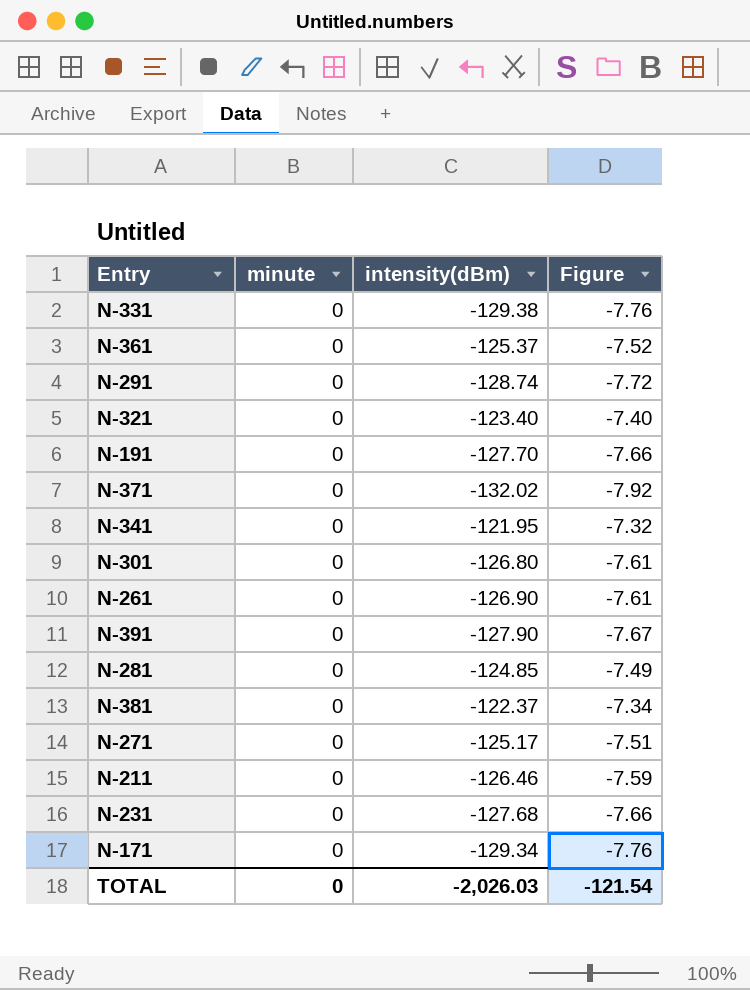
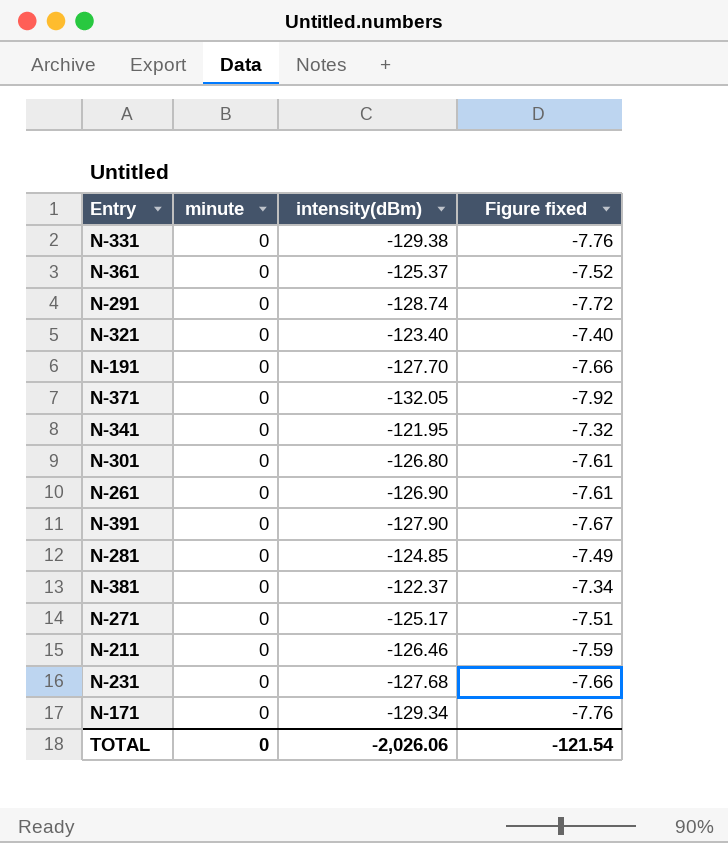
column name: Figure -> Figure fixed
N-371 | intensity(dBm): -132.02 -> -132.05
TOTAL | intensity(dBm): -2,026.03 -> -2,026.06

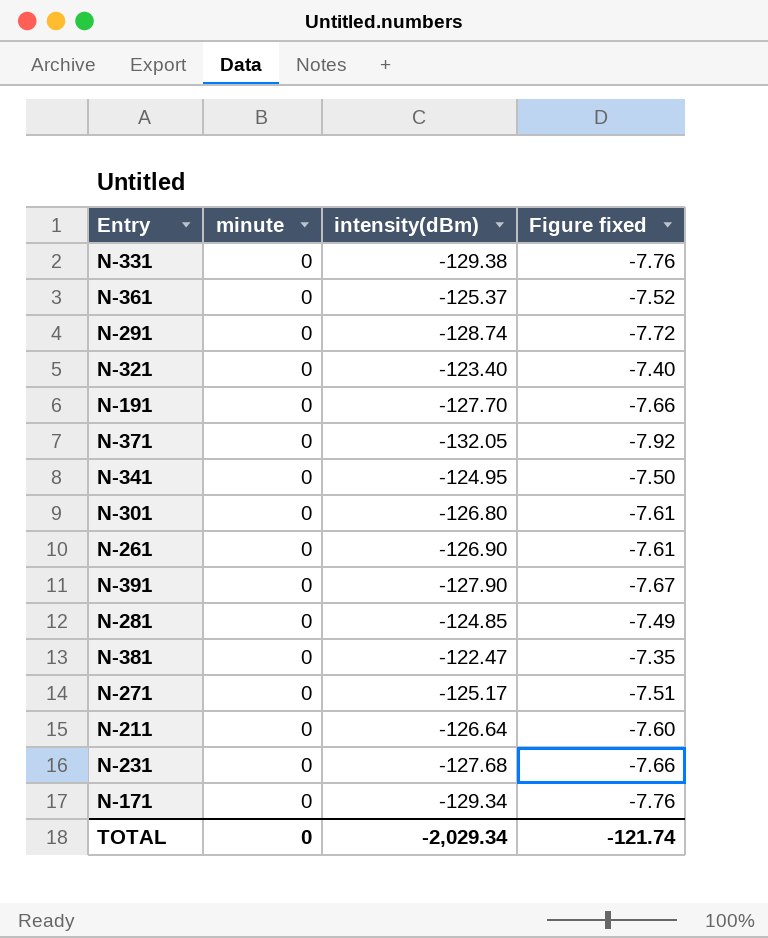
N-341 | intensity(dBm): -121.95 -> -124.95
N-341 | Figure fixed: -7.32 -> -7.50
N-381 | intensity(dBm): -122.37 -> -122.47
N-381 | Figure fixed: -7.34 -> -7.35
N-211 | intensity(dBm): -126.46 -> -126.64
N-211 | Figure fixed: -7.59 -> -7.60
TOTAL | intensity(dBm): -2,026.06 -> -2,029.34
TOTAL | Figure fixed: -121.54 -> -121.74

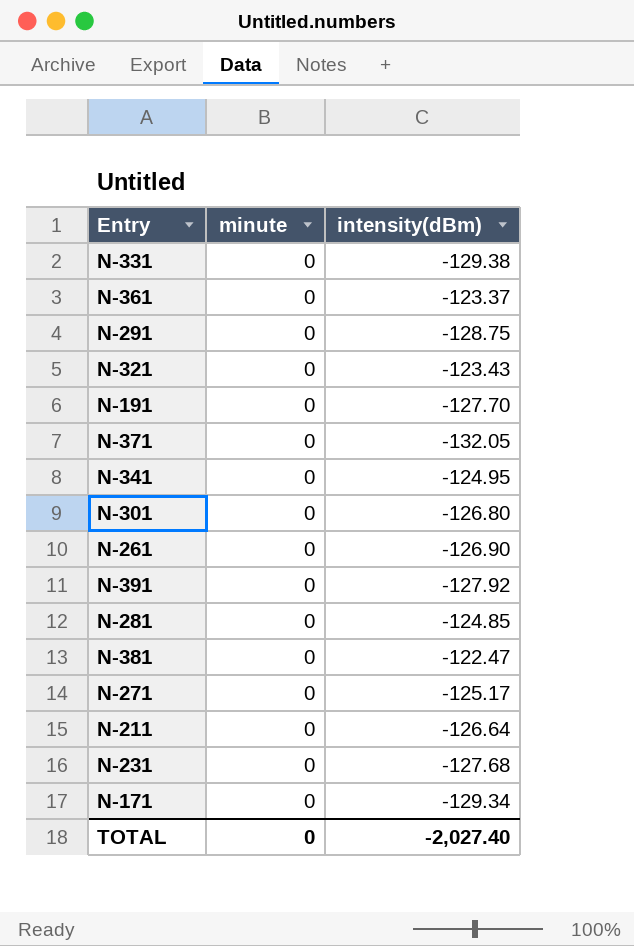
column Figure fixed | formula: [intensity(dBm)] * 0.06 -> none
N-361 | intensity(dBm): -125.37 -> -123.37
N-291 | intensity(dBm): -128.74 -> -128.75
N-321 | intensity(dBm): -123.40 -> -123.43
N-391 | intensity(dBm): -127.90 -> -127.92
TOTAL | intensity(dBm): -2,029.34 -> -2,027.40

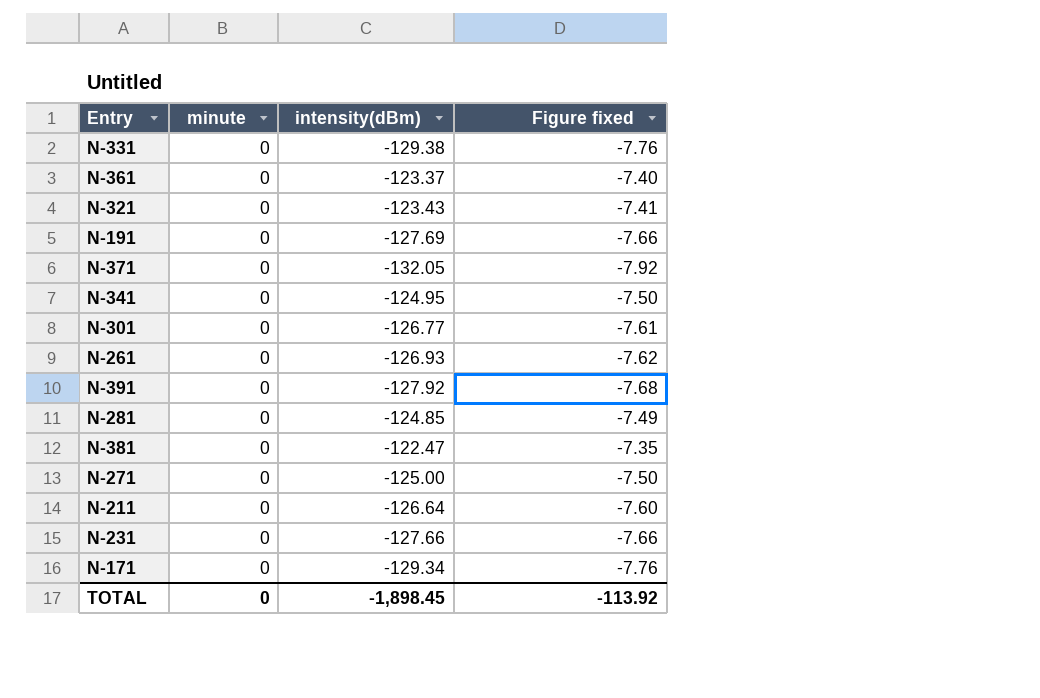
column Figure fixed | formula: none -> [intensity(dBm)] * 0.06
row N-291: 0 | -128.75 -> none
N-191 | intensity(dBm): -127.70 -> -127.69
N-301 | intensity(dBm): -126.80 -> -126.77
N-261 | intensity(dBm): -126.90 -> -126.93
N-271 | intensity(dBm): -125.17 -> -125.00
N-231 | intensity(dBm): -127.68 -> -127.66
TOTAL | intensity(dBm): -2,027.40 -> -1,898.45

